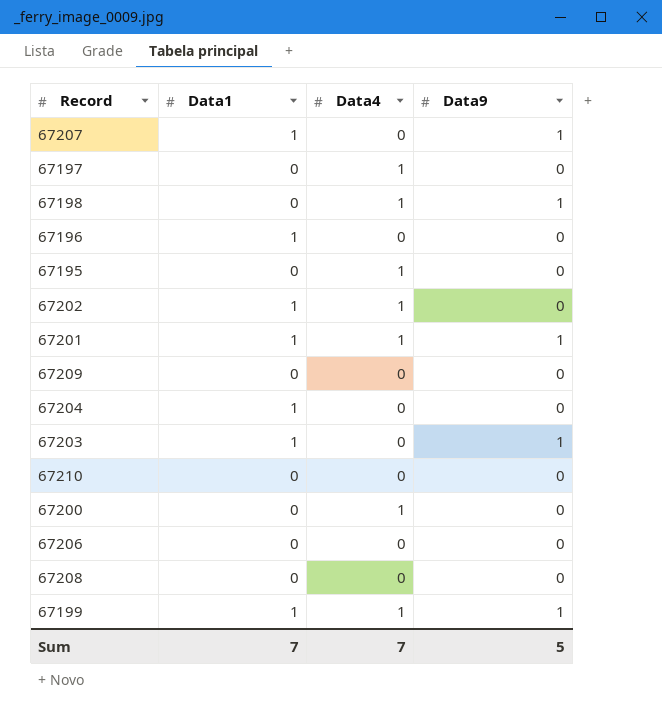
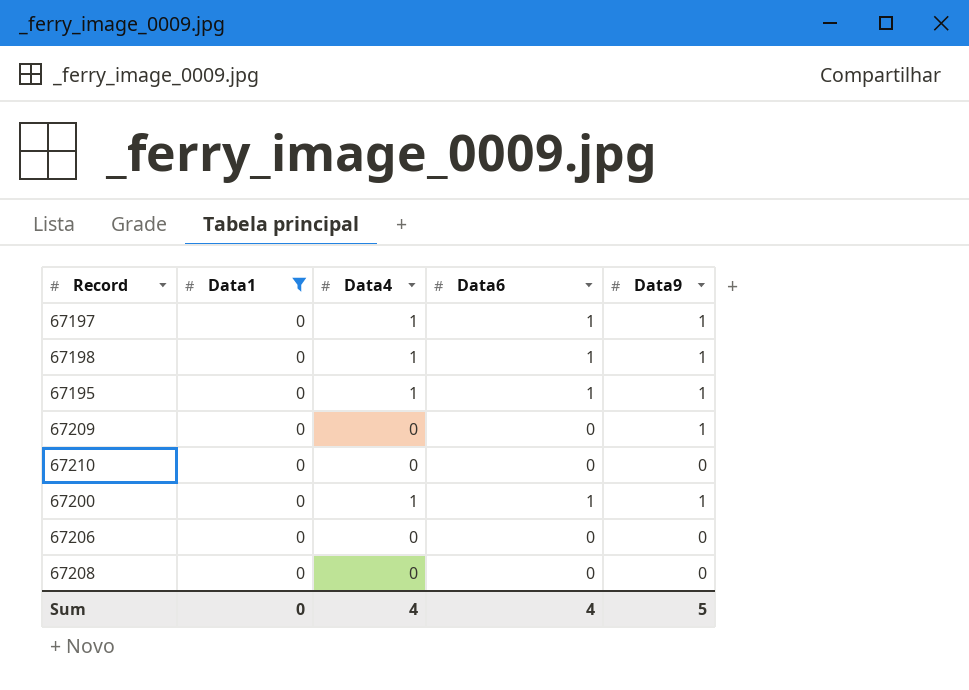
filter: none -> Data1 = 0
column Data6 | position: none -> 4
67197 | Data9: 0 -> 1
67195 | Data9: 0 -> 1
67209 | Data9: 0 -> 1
67200 | Data9: 0 -> 1
Sum | Data1: 7 -> 0
Sum | Data4: 7 -> 4

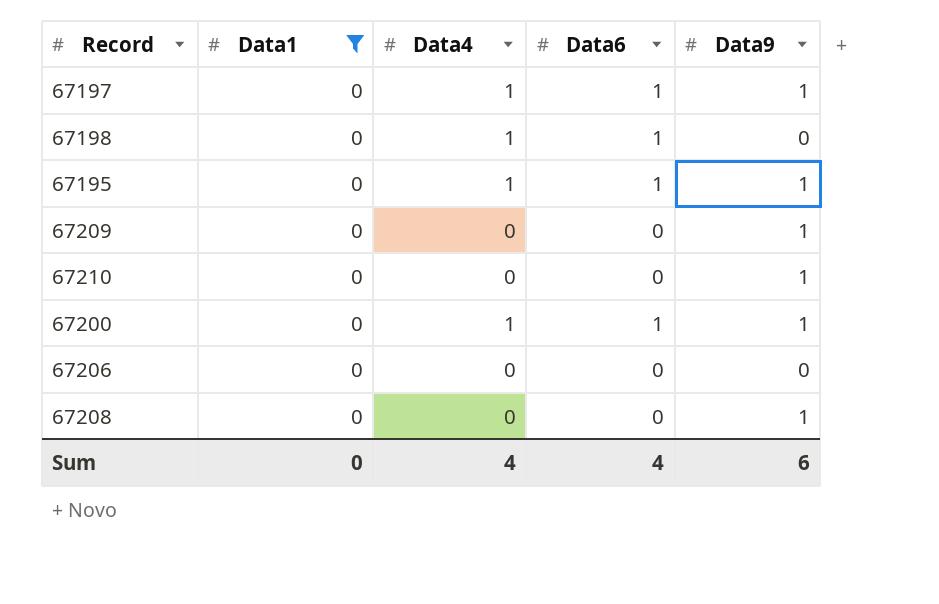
67198 | Data9: 1 -> 0
67210 | Data9: 0 -> 1
67208 | Data9: 0 -> 1
Sum | Data9: 5 -> 6

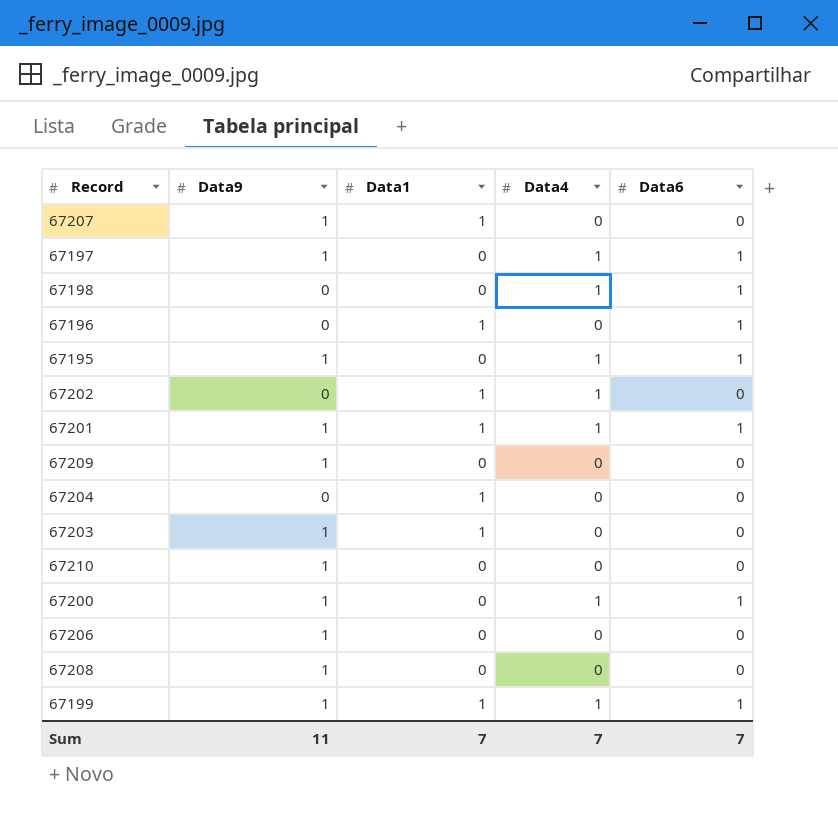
filter: Data1 = 0 -> none
column Data9 | position: 5 -> 2
67206 | Data9: 0 -> 1
Sum | Data9: 6 -> 11
Sum | Data1: 0 -> 7
Sum | Data4: 4 -> 7
Sum | Data6: 4 -> 7

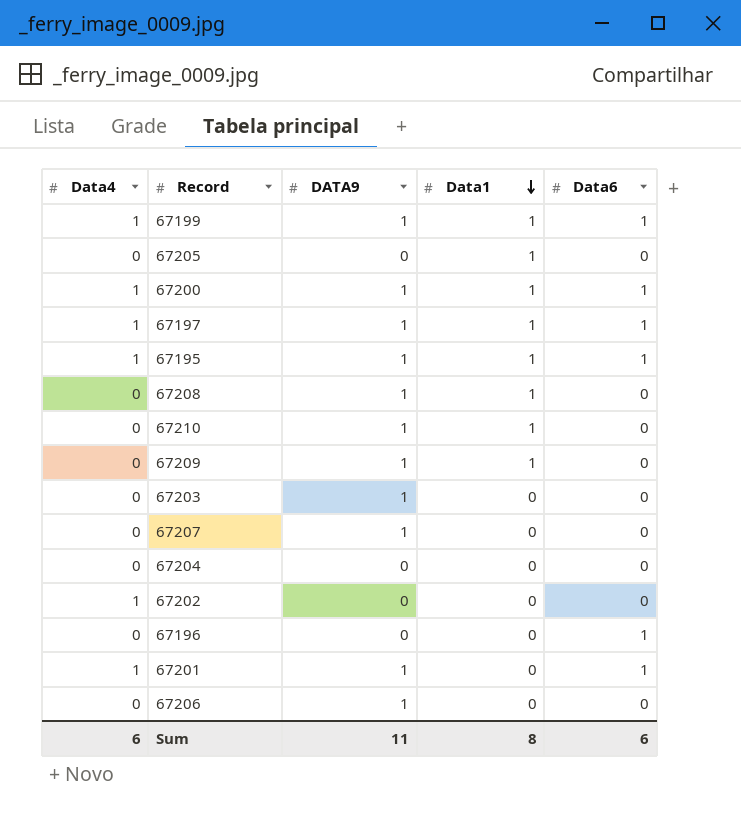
row order: none -> Data1 descending
column Data4 | position: 4 -> 1
column name: Data9 -> DATA9
row 67198: 0 | 0 | 1 | 1 -> none
row 67205: none -> 0 | 0 | 1 | 0
67200 | Data1: 0 -> 1
67197 | Data1: 0 -> 1
67195 | Data1: 0 -> 1
67208 | Data1: 0 -> 1
67210 | Data1: 0 -> 1
67209 | Data1: 0 -> 1
67203 | Data1: 1 -> 0
67207 | Data1: 1 -> 0
67204 | Data1: 1 -> 0
67202 | Data1: 1 -> 0
67196 | Data1: 1 -> 0
67201 | Data1: 1 -> 0
Sum | Data4: 7 -> 6
Sum | Data1: 7 -> 8
Sum | Data6: 7 -> 6

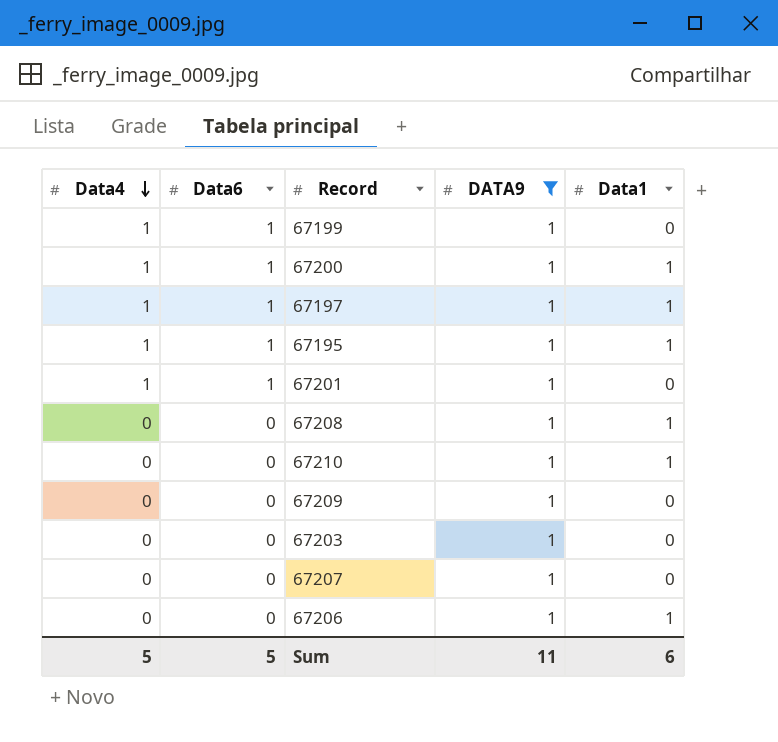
filter: none -> DATA9 = 1
row order: Data1 descending -> Data4 descending
column Data6 | position: 5 -> 2
67199 | Data1: 1 -> 0
67209 | Data1: 1 -> 0
67206 | Data1: 0 -> 1
Sum | Data4: 6 -> 5
Sum | Data6: 6 -> 5
Sum | Data1: 8 -> 6

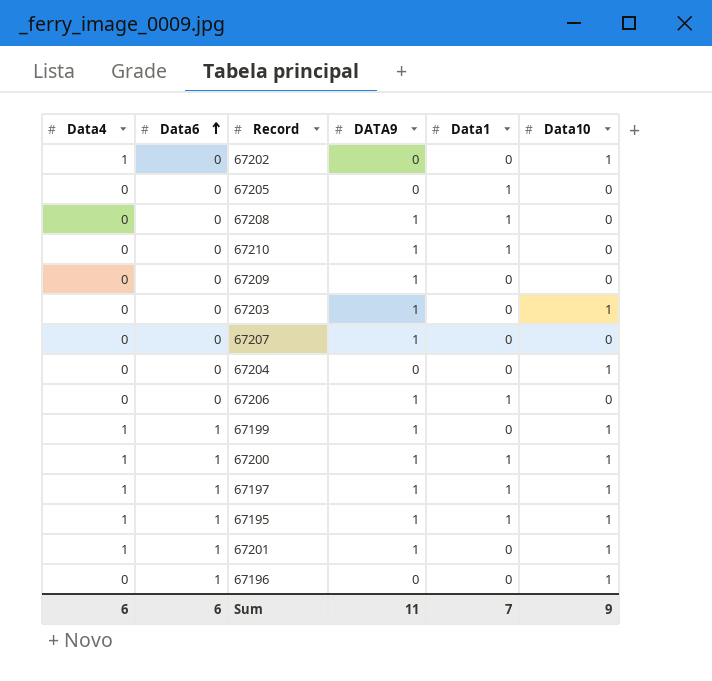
filter: DATA9 = 1 -> none
row order: Data4 descending -> Data6 ascending
column Data10 | position: none -> 6
Sum | Data4: 5 -> 6
Sum | Data6: 5 -> 6
Sum | Data1: 6 -> 7

